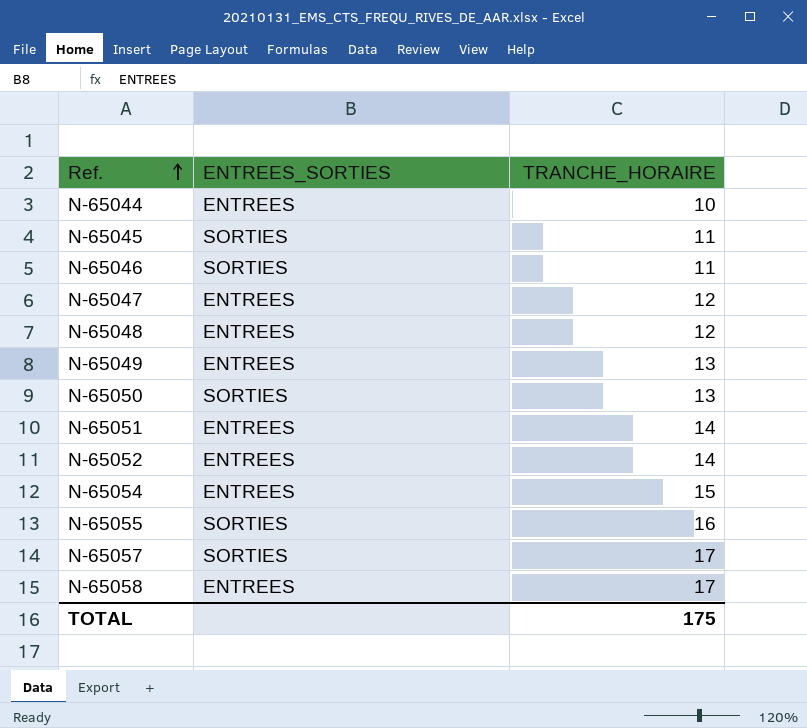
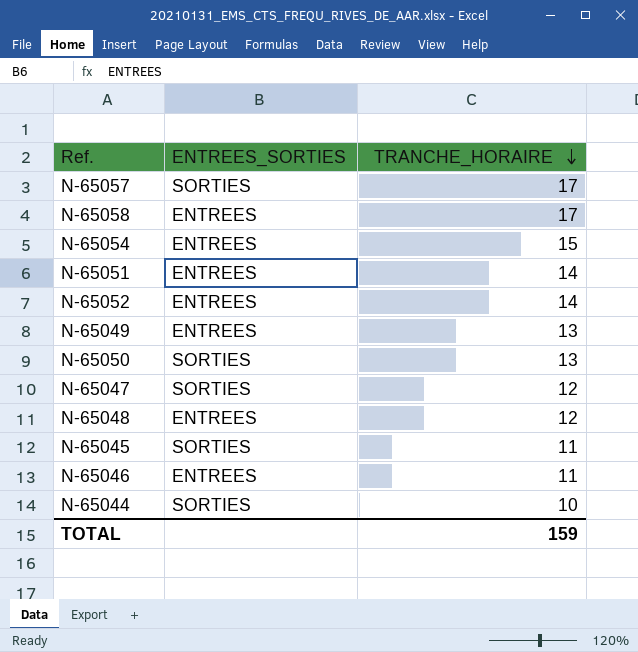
row order: Ref. ascending -> TRANCHE_HORAIRE descending
row N-65055: SORTIES | 16 -> none
N-65047 | ENTREES_SORTIES: ENTREES -> SORTIES
N-65046 | ENTREES_SORTIES: SORTIES -> ENTREES
N-65044 | ENTREES_SORTIES: ENTREES -> SORTIES
TOTAL | TRANCHE_HORAIRE: 175 -> 159

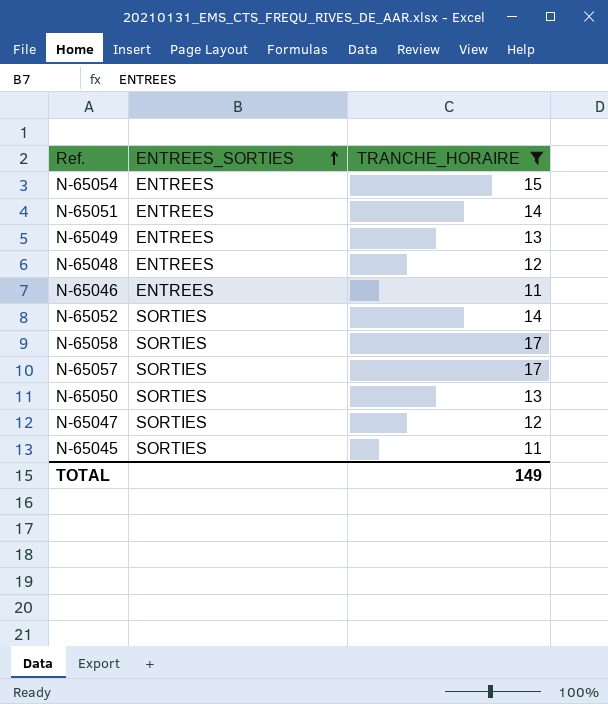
filter: none -> TRANCHE_HORAIRE != 10
row order: TRANCHE_HORAIRE descending -> ENTREES_SORTIES ascending
N-65052 | ENTREES_SORTIES: ENTREES -> SORTIES
N-65058 | ENTREES_SORTIES: ENTREES -> SORTIES
TOTAL | TRANCHE_HORAIRE: 159 -> 149

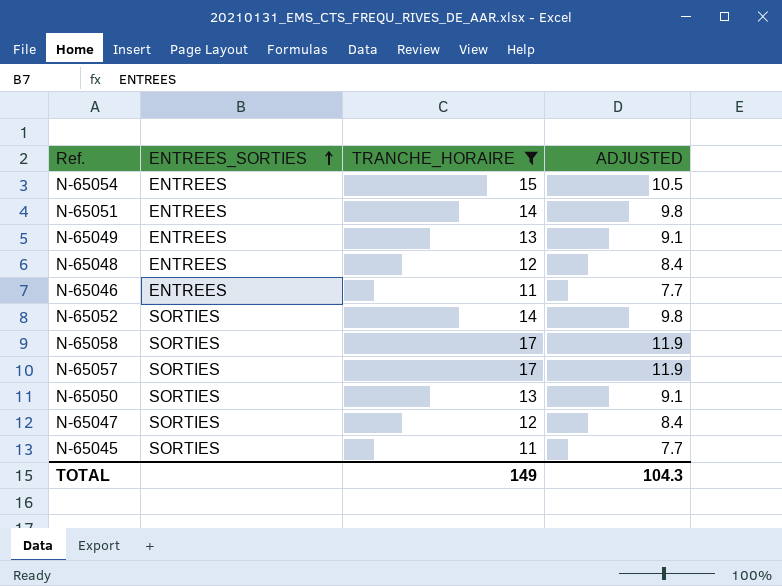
column ADJUSTED | formula: none -> [TRANCHE_HORAIRE] * 0.7

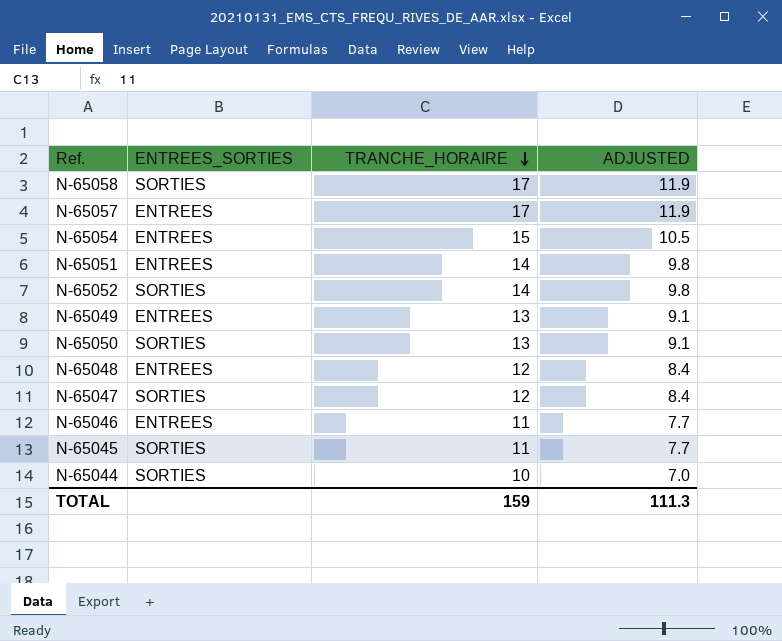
filter: TRANCHE_HORAIRE != 10 -> none
row order: ENTREES_SORTIES ascending -> TRANCHE_HORAIRE descending
N-65057 | ENTREES_SORTIES: SORTIES -> ENTREES
TOTAL | TRANCHE_HORAIRE: 149 -> 159
TOTAL | ADJUSTED: 104.3 -> 111.3

